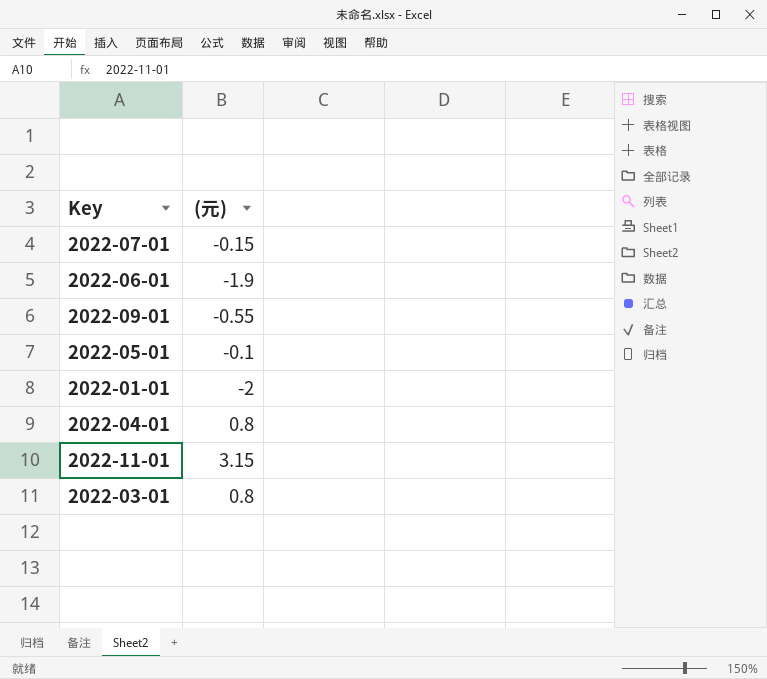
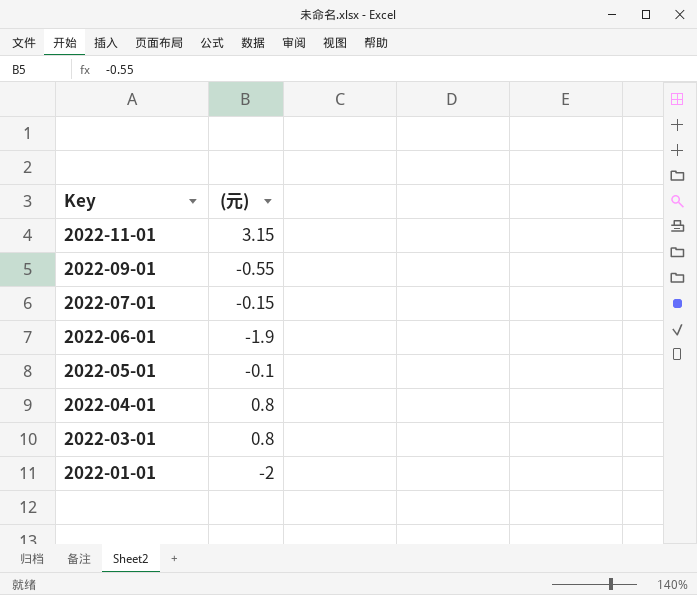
row order: none -> Key descending

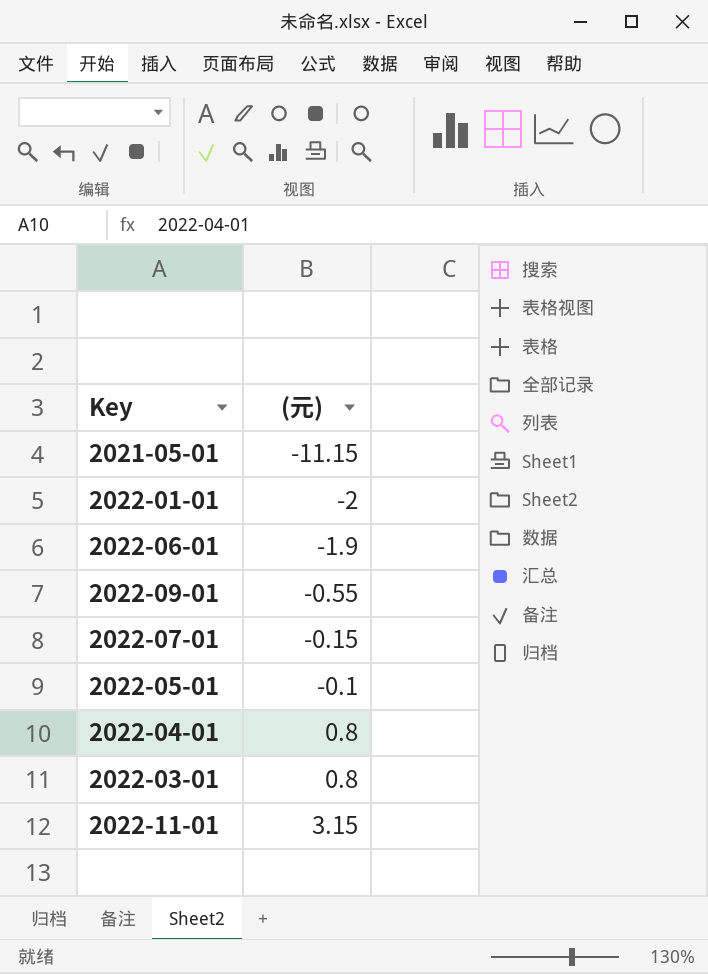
row order: Key descending -> (元) ascending
row 2021-05-01: none -> -11.15

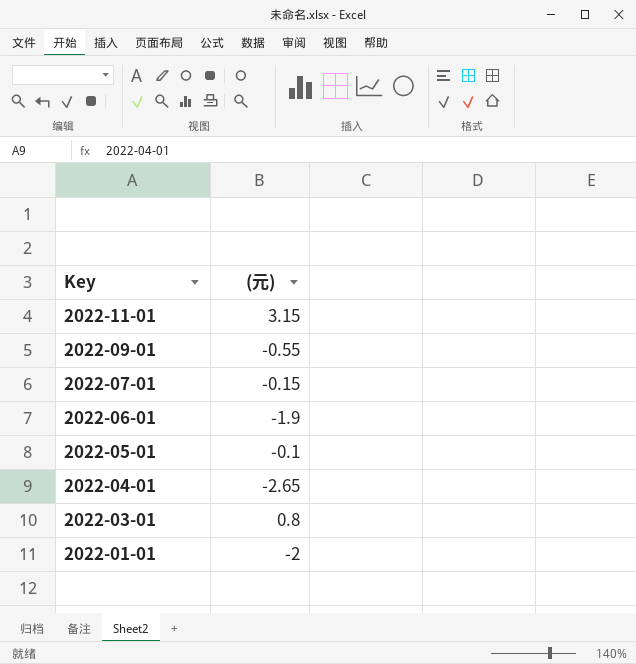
row order: (元) ascending -> Key descending
row 2021-05-01: -11.15 -> none
2022-04-01 | (元): 0.8 -> -2.65

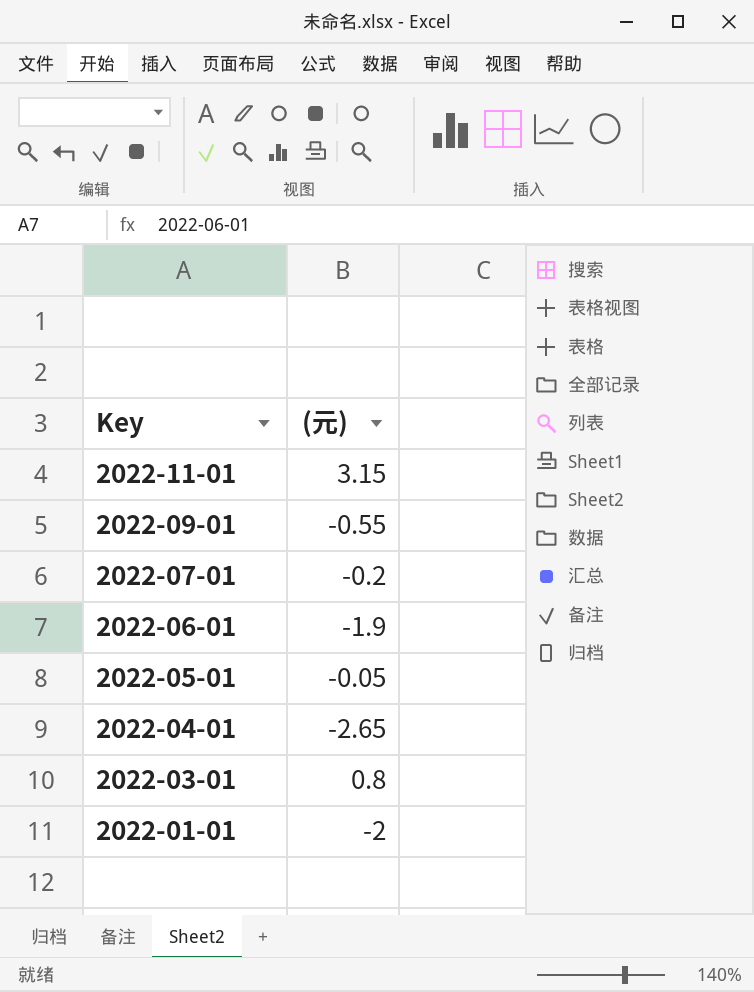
2022-07-01 | (元): -0.15 -> -0.2
2022-05-01 | (元): -0.1 -> -0.05

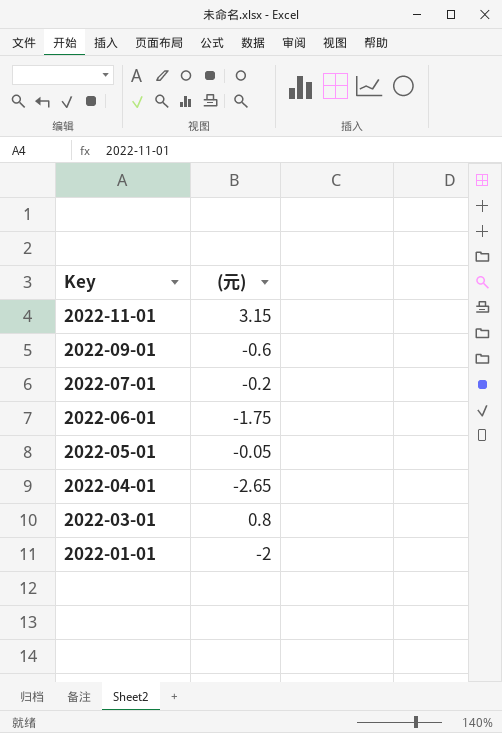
2022-09-01 | (元): -0.55 -> -0.6
2022-06-01 | (元): -1.9 -> -1.75

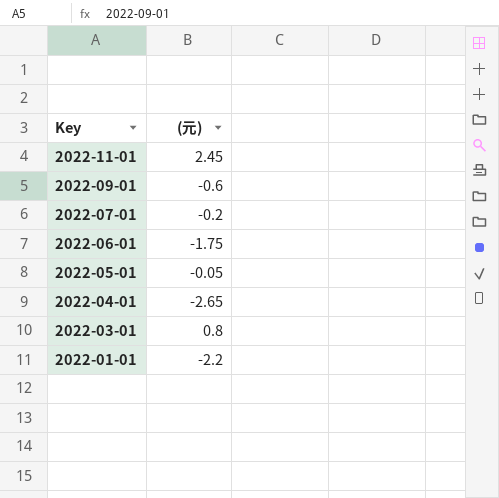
2022-11-01 | (元): 3.15 -> 2.45
2022-01-01 | (元): -2 -> -2.2

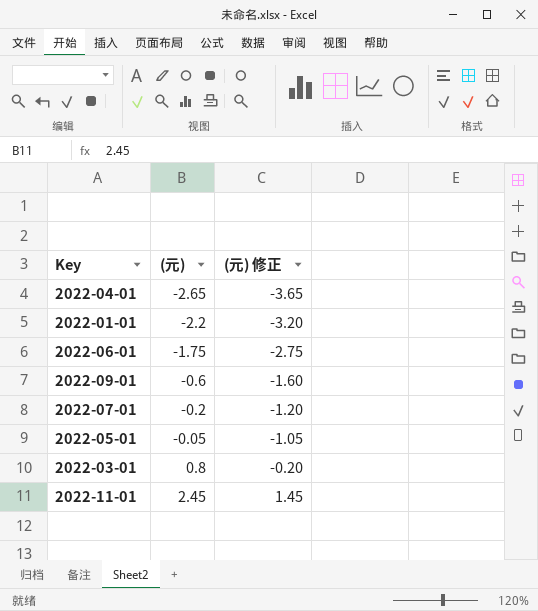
row order: Key descending -> (元) ascending
column (元) 修正 | formula: none -> [(元)] - 1

